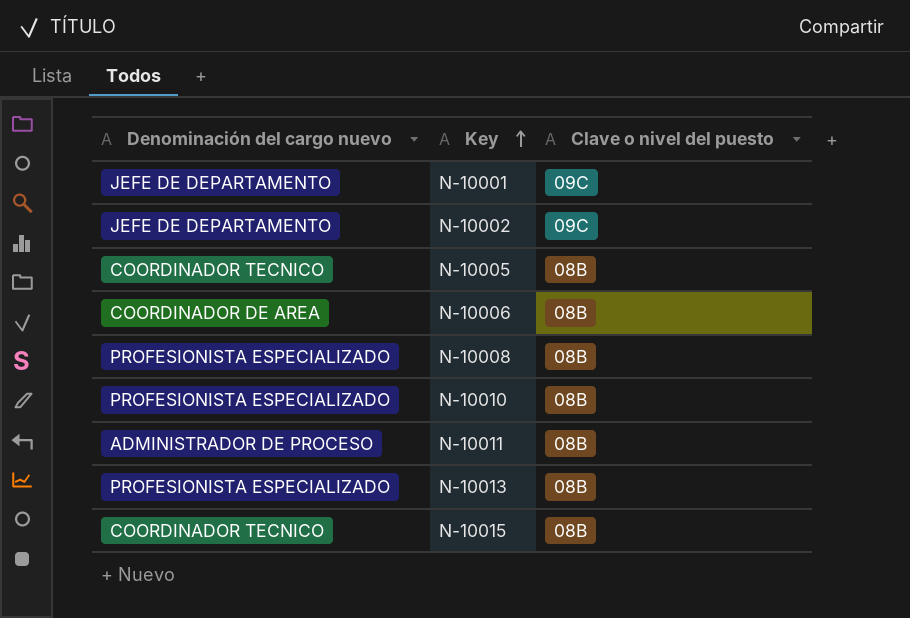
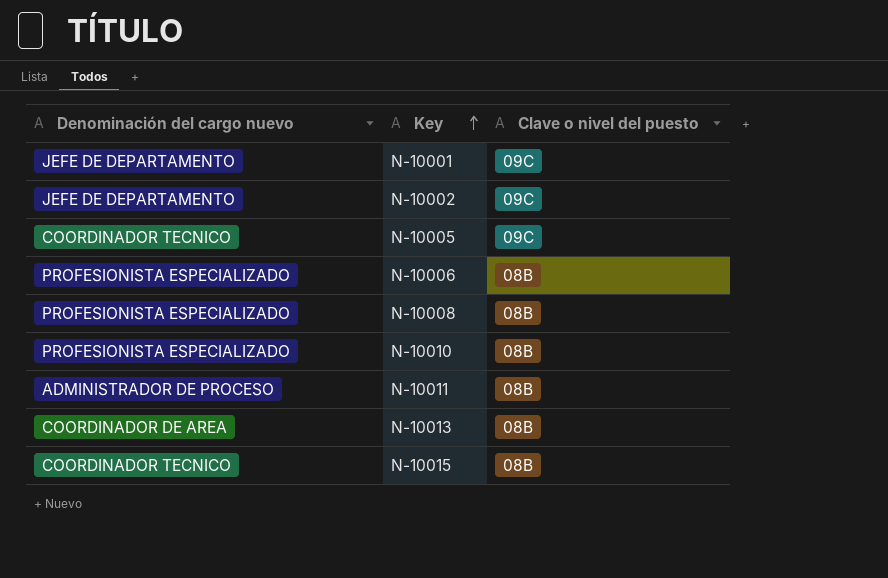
N-10005 | Clave o nivel del puesto: 08B -> 09C
N-10006 | Denominación del cargo nuevo: COORDINADOR DE AREA -> PROFESIONISTA ESPECIALIZADO
N-10013 | Denominación del cargo nuevo: PROFESIONISTA ESPECIALIZADO -> COORDINADOR DE AREA

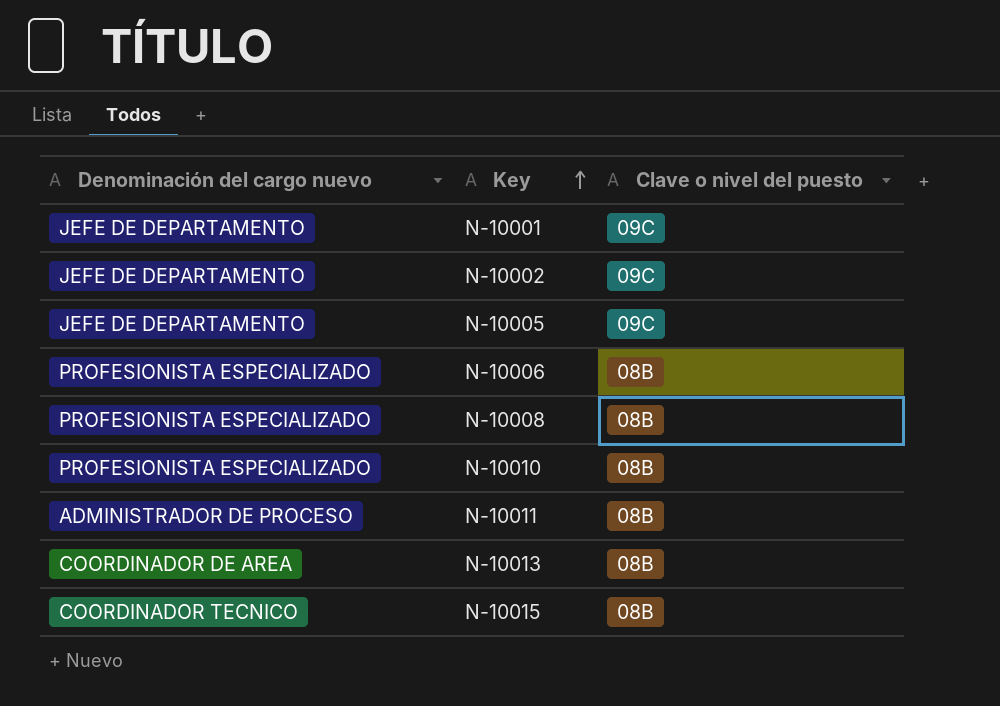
N-10005 | Denominación del cargo nuevo: COORDINADOR TECNICO -> JEFE DE DEPARTAMENTO

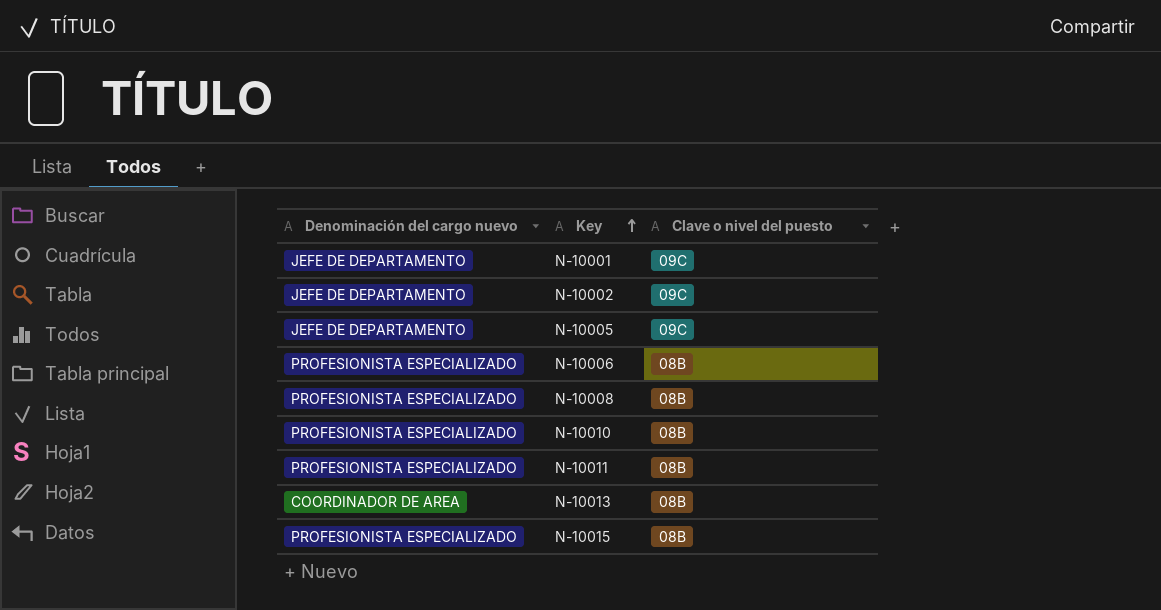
N-10011 | Denominación del cargo nuevo: ADMINISTRADOR DE PROCESO -> PROFESIONISTA ESPECIALIZADO
N-10015 | Denominación del cargo nuevo: COORDINADOR TECNICO -> PROFESIONISTA ESPECIALIZADO

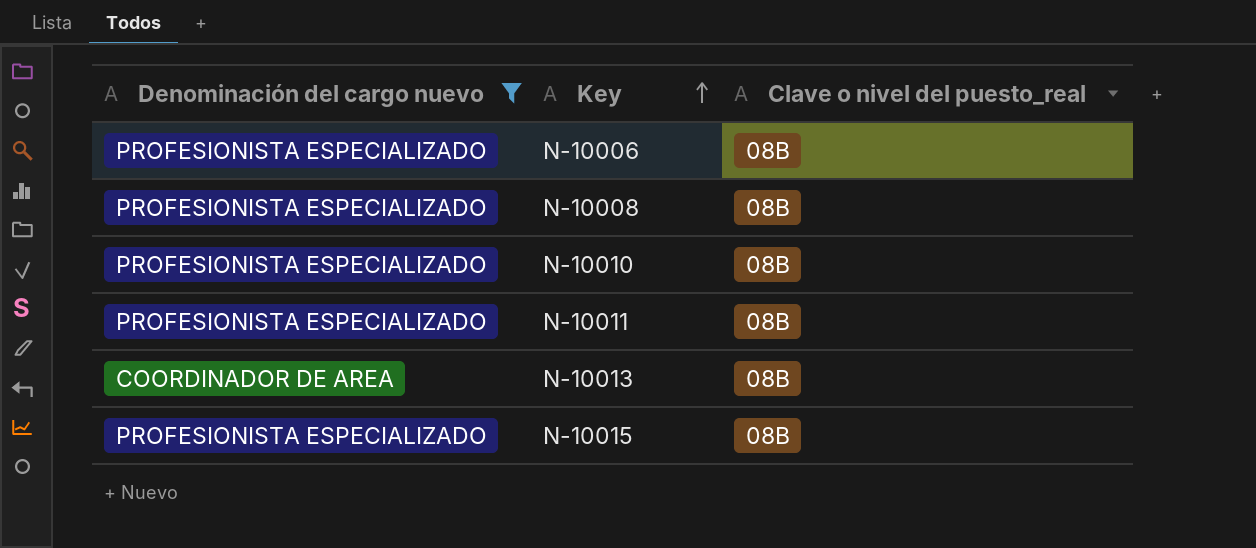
filter: none -> Denominación del cargo nuevo != JEFE DE DEPARTAMENTO
column name: Clave o nivel del puesto -> Clave o nivel del puesto_real

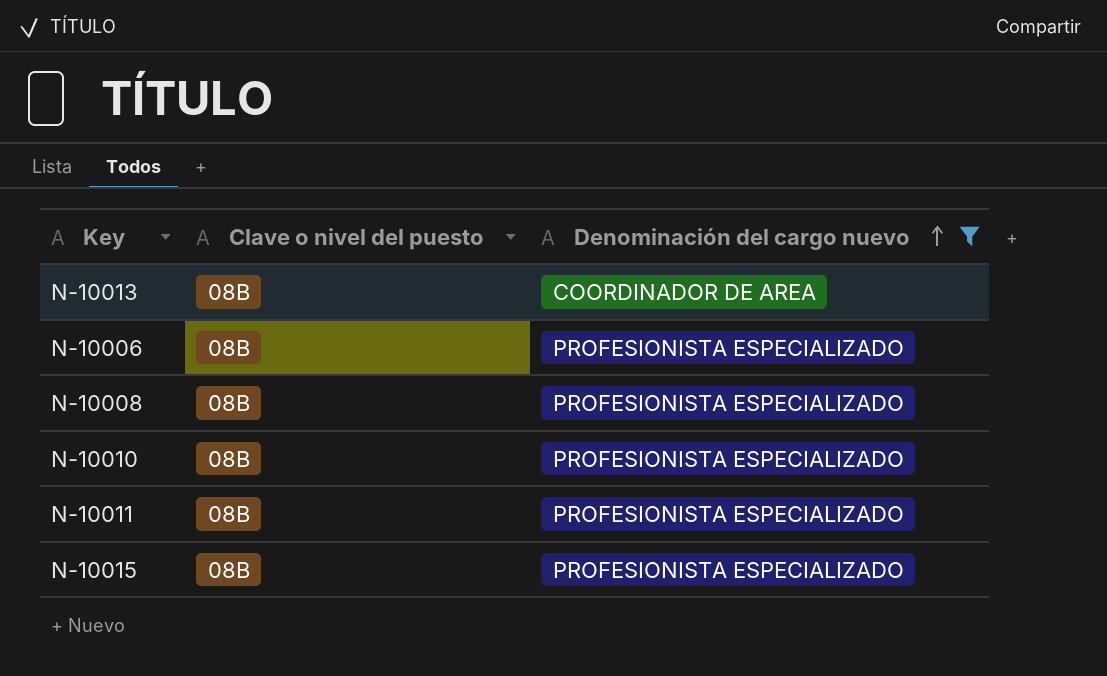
row order: Key ascending -> Denominación del cargo nuevo ascending
column name: Clave o nivel del puesto_real -> Clave o nivel del puesto
column Denominación del cargo nuevo | position: 1 -> 3

